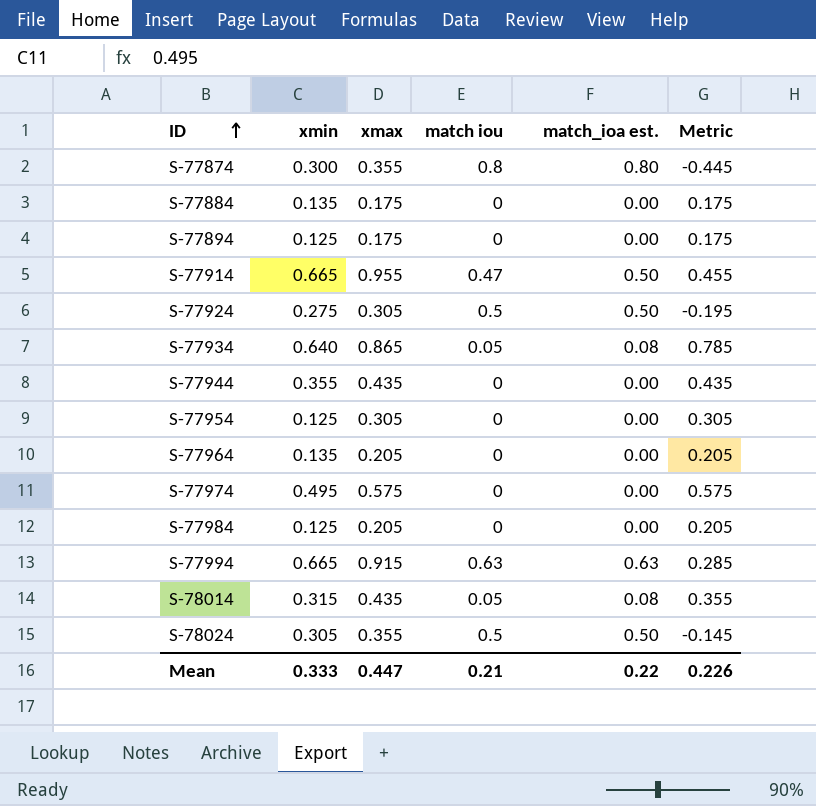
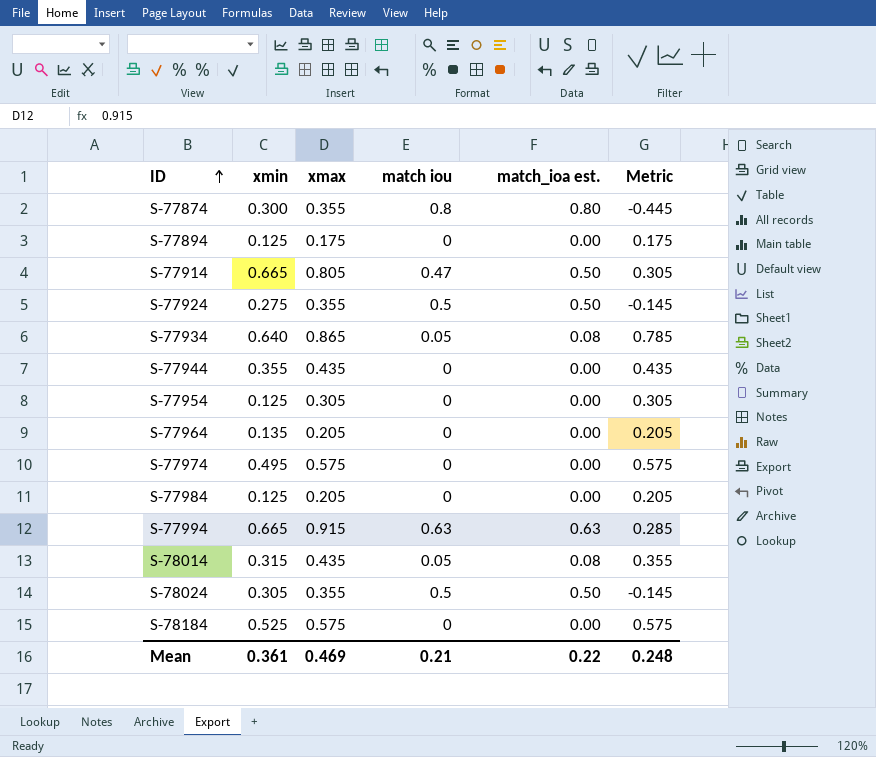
row S-77884: 0.135 | 0.175 | 0 | 0.00 | 0.175 -> none
S-77914 | xmax: 0.955 -> 0.805
S-77914 | Metric: 0.455 -> 0.305
S-77924 | xmax: 0.305 -> 0.355
S-77924 | Metric: -0.195 -> -0.145
row S-78184: none -> 0.525 | 0.575 | 0 | 0.00 | 0.575
Mean | xmin: 0.333 -> 0.361
Mean | xmax: 0.447 -> 0.469
Mean | Metric: 0.226 -> 0.248

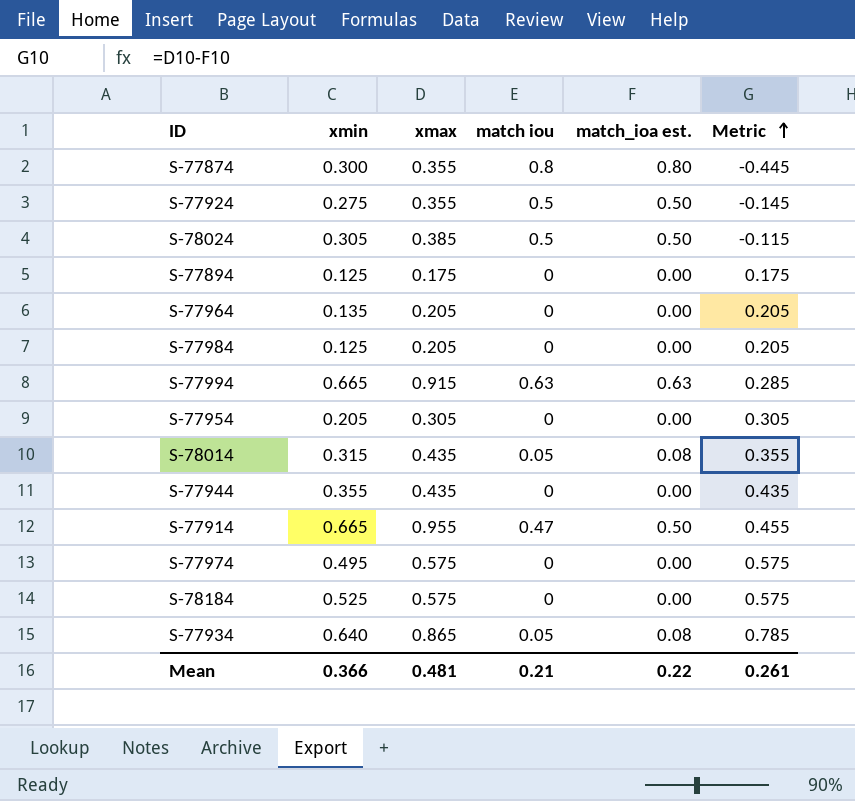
row order: ID ascending -> Metric ascending
S-78024 | xmax: 0.355 -> 0.385
S-78024 | Metric: -0.145 -> -0.115
S-77954 | xmin: 0.125 -> 0.205
S-77914 | xmax: 0.805 -> 0.955
S-77914 | Metric: 0.305 -> 0.455
Mean | xmin: 0.361 -> 0.366
Mean | xmax: 0.469 -> 0.481
Mean | Metric: 0.248 -> 0.261

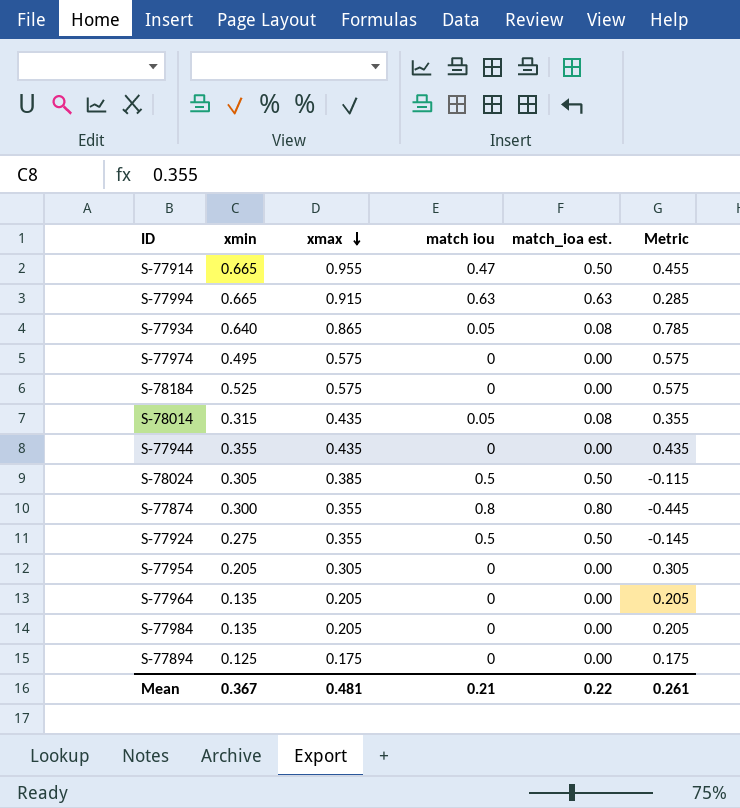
row order: Metric ascending -> xmax descending
S-77984 | xmin: 0.125 -> 0.135
Mean | xmin: 0.366 -> 0.367

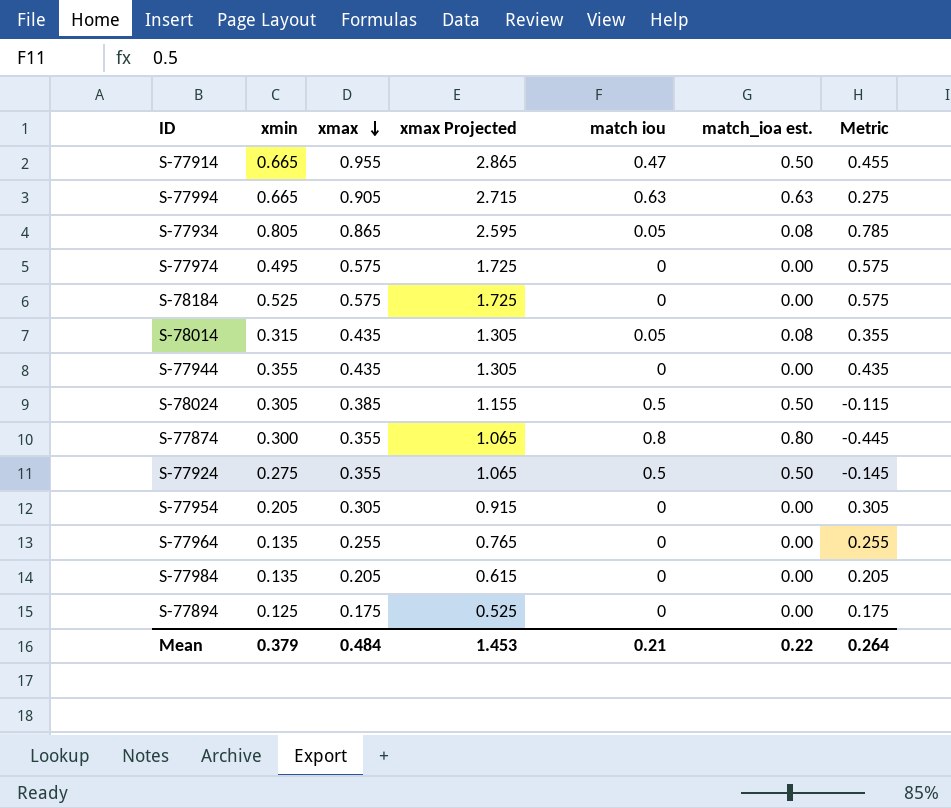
column xmax Projected | formula: none -> [xmax] * 3
S-77994 | xmax: 0.915 -> 0.905
S-77994 | Metric: 0.285 -> 0.275
S-77934 | xmin: 0.640 -> 0.805
S-77964 | xmax: 0.205 -> 0.255
S-77964 | Metric: 0.205 -> 0.255
Mean | xmin: 0.367 -> 0.379
Mean | xmax: 0.481 -> 0.484
Mean | Metric: 0.261 -> 0.264

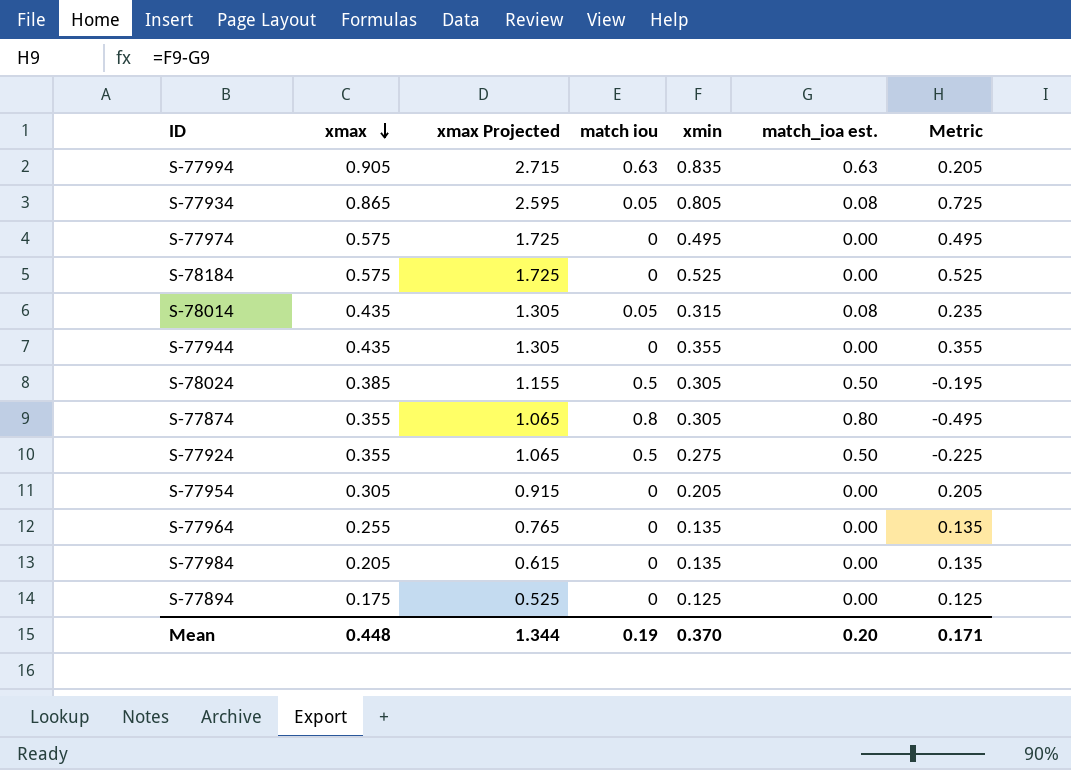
column xmin | position: 2 -> 5
column Metric | formula: [xmax] - [match_ioa est.] -> [xmin] - [match_ioa est.]
row S-77914: 0.665 | 0.955 | 2.865 | 0.47 | 0.50 | 0.455 -> none
S-77994 | xmin: 0.665 -> 0.835
S-77874 | xmin: 0.300 -> 0.305
Mean | xmax: 0.484 -> 0.448
Mean | xmax Projected: 1.453 -> 1.344
Mean | match iou: 0.21 -> 0.19
Mean | xmin: 0.379 -> 0.370
Mean | match_ioa est.: 0.22 -> 0.20
Mean | Metric: 0.264 -> 0.171

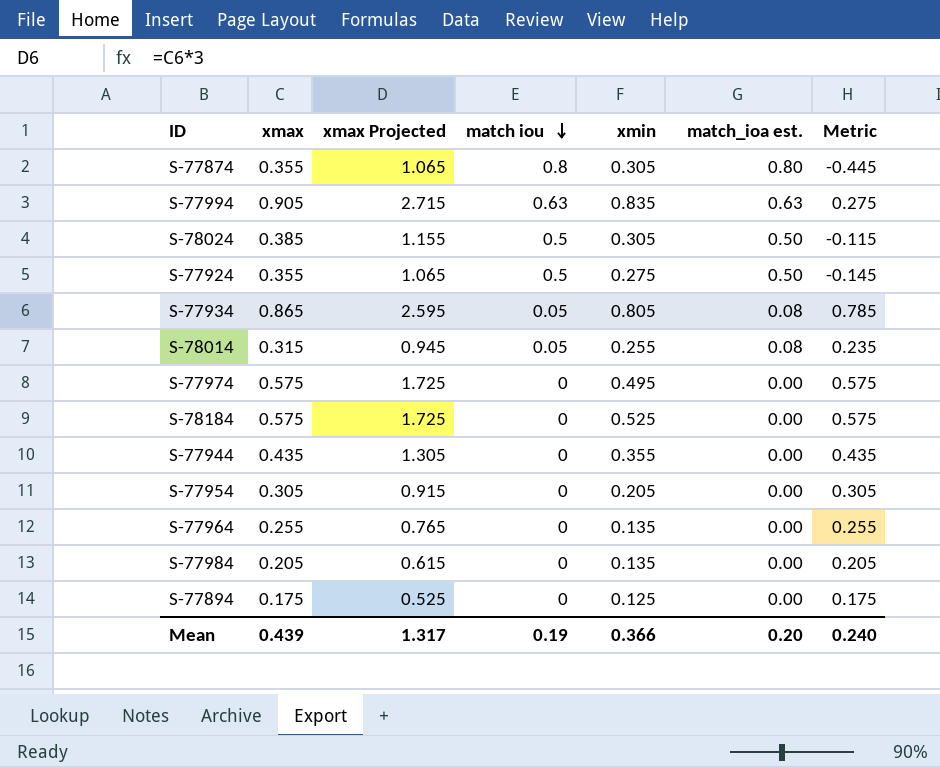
row order: xmax descending -> match iou descending
column Metric | formula: [xmin] - [match_ioa est.] -> [xmax] - [match_ioa est.]
S-78014 | xmax: 0.435 -> 0.315
S-78014 | xmax Projected: 1.305 -> 0.945
S-78014 | xmin: 0.315 -> 0.255
Mean | xmax: 0.448 -> 0.439
Mean | xmax Projected: 1.344 -> 1.317
Mean | xmin: 0.370 -> 0.366
Mean | Metric: 0.171 -> 0.240

